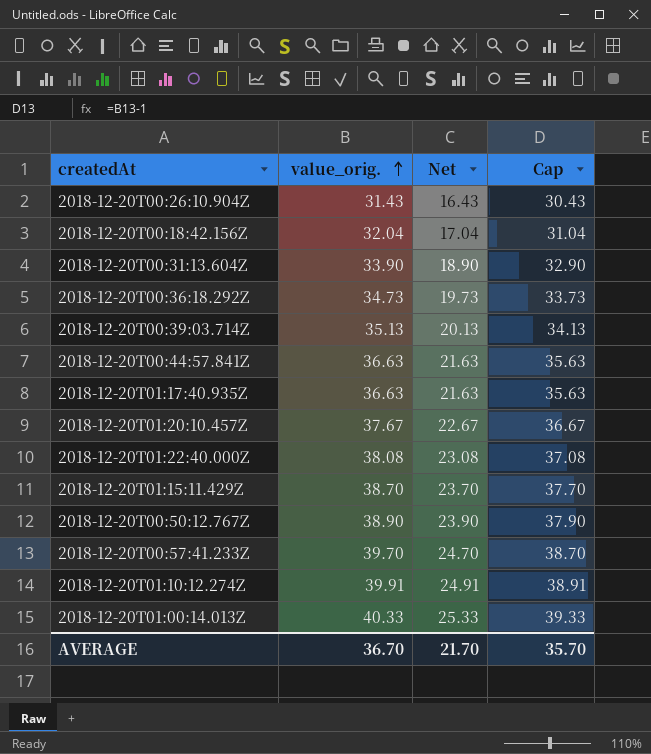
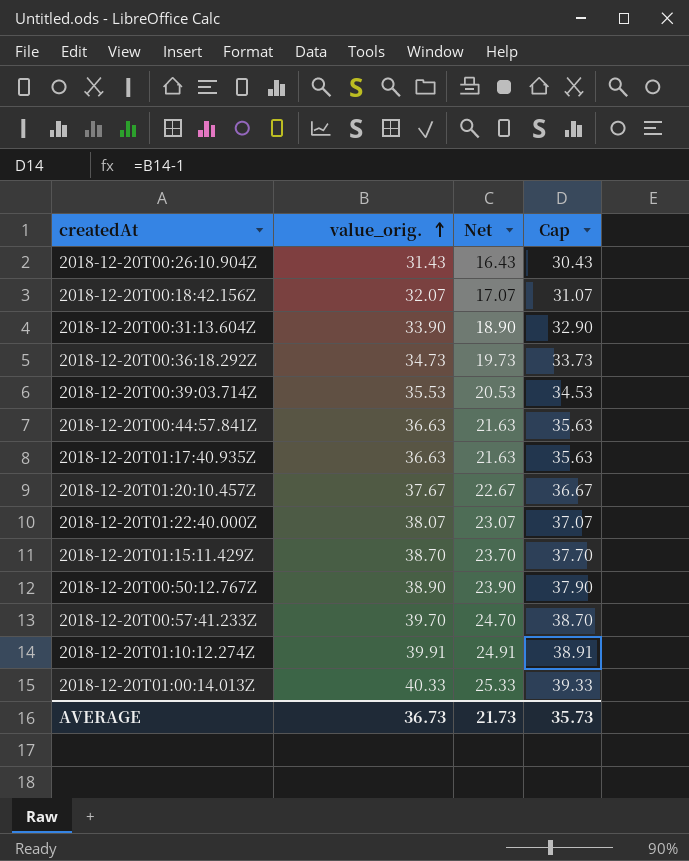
2018-12-20T00:18:42.156Z | value_orig.: 32.04 -> 32.07
2018-12-20T00:18:42.156Z | Net: 17.04 -> 17.07
2018-12-20T00:18:42.156Z | Cap: 31.04 -> 31.07
2018-12-20T00:39:03.714Z | value_orig.: 35.13 -> 35.53
2018-12-20T00:39:03.714Z | Net: 20.13 -> 20.53
2018-12-20T00:39:03.714Z | Cap: 34.13 -> 34.53
2018-12-20T01:22:40.000Z | value_orig.: 38.08 -> 38.07
2018-12-20T01:22:40.000Z | Net: 23.08 -> 23.07
2018-12-20T01:22:40.000Z | Cap: 37.08 -> 37.07
AVERAGE | value_orig.: 36.70 -> 36.73
AVERAGE | Net: 21.70 -> 21.73
AVERAGE | Cap: 35.70 -> 35.73

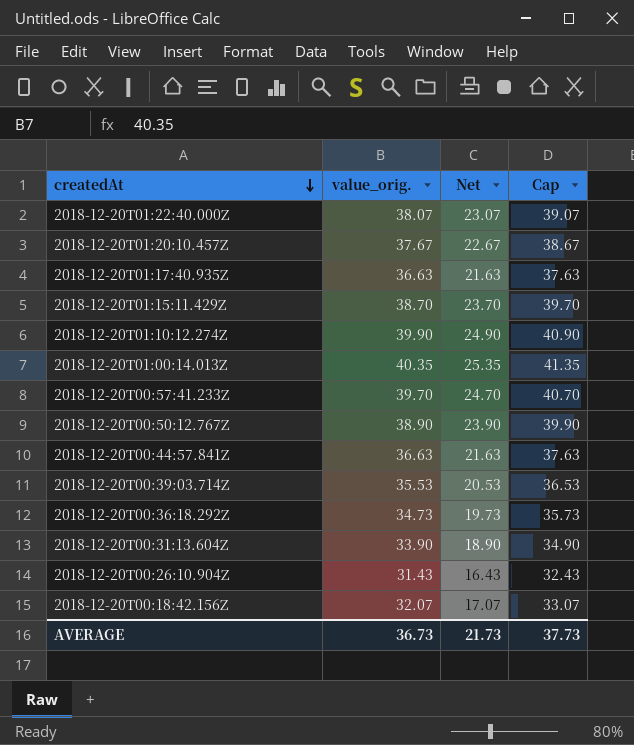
row order: value_orig. ascending -> createdAt descending
column Cap | formula: [value_orig.] - 1 -> [value_orig.] + 1
2018-12-20T01:10:12.274Z | value_orig.: 39.91 -> 39.90
2018-12-20T01:10:12.274Z | Net: 24.91 -> 24.90
2018-12-20T01:00:14.013Z | value_orig.: 40.33 -> 40.35
2018-12-20T01:00:14.013Z | Net: 25.33 -> 25.35
AVERAGE | Cap: 35.73 -> 37.73

